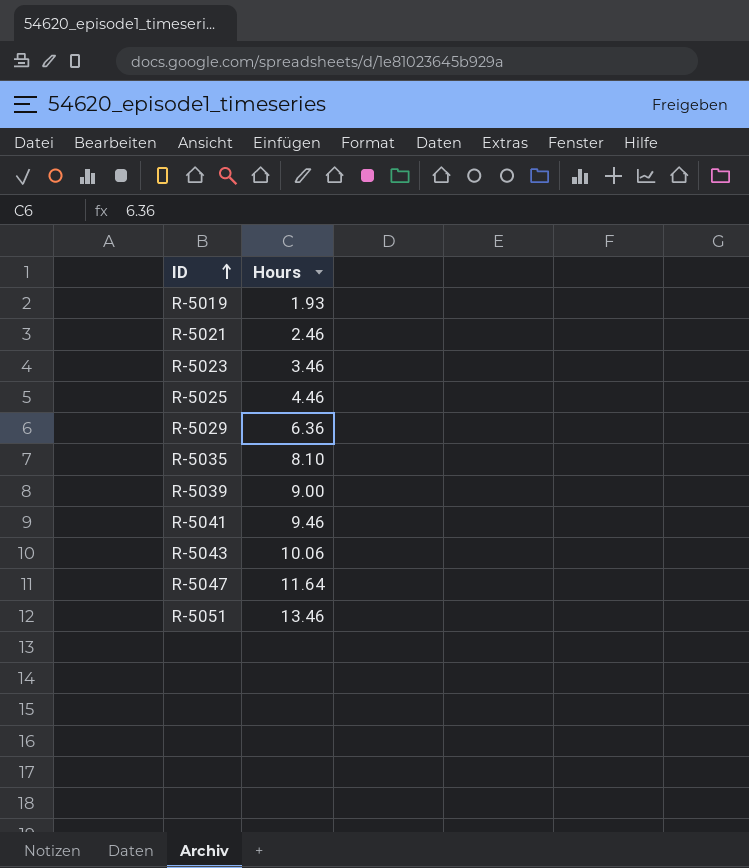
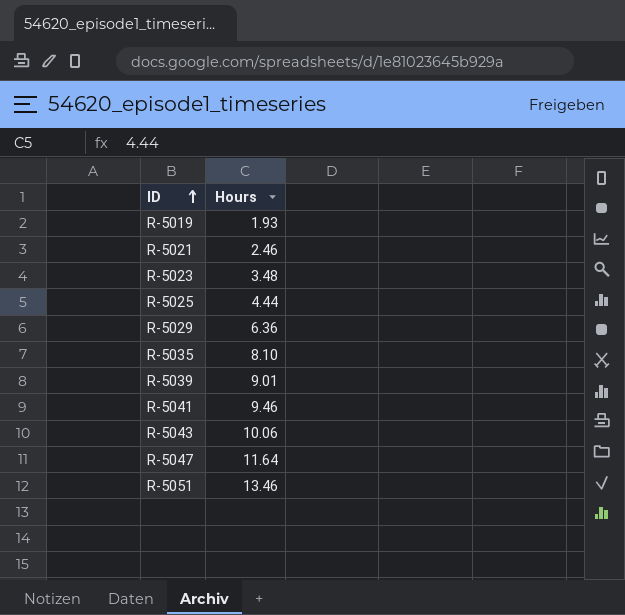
R-5023 | Hours: 3.46 -> 3.48
R-5025 | Hours: 4.46 -> 4.44
R-5039 | Hours: 9.00 -> 9.01

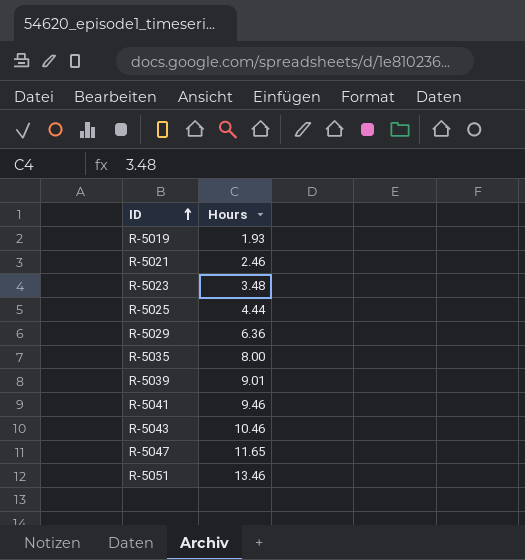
R-5035 | Hours: 8.10 -> 8.00
R-5043 | Hours: 10.06 -> 10.46
R-5047 | Hours: 11.64 -> 11.65

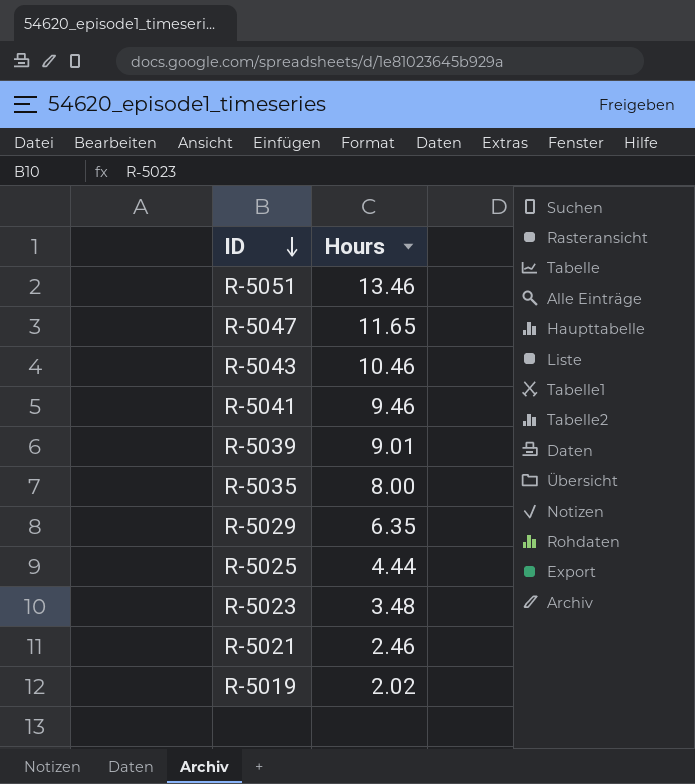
row order: ID ascending -> ID descending
R-5029 | Hours: 6.36 -> 6.35
R-5019 | Hours: 1.93 -> 2.02

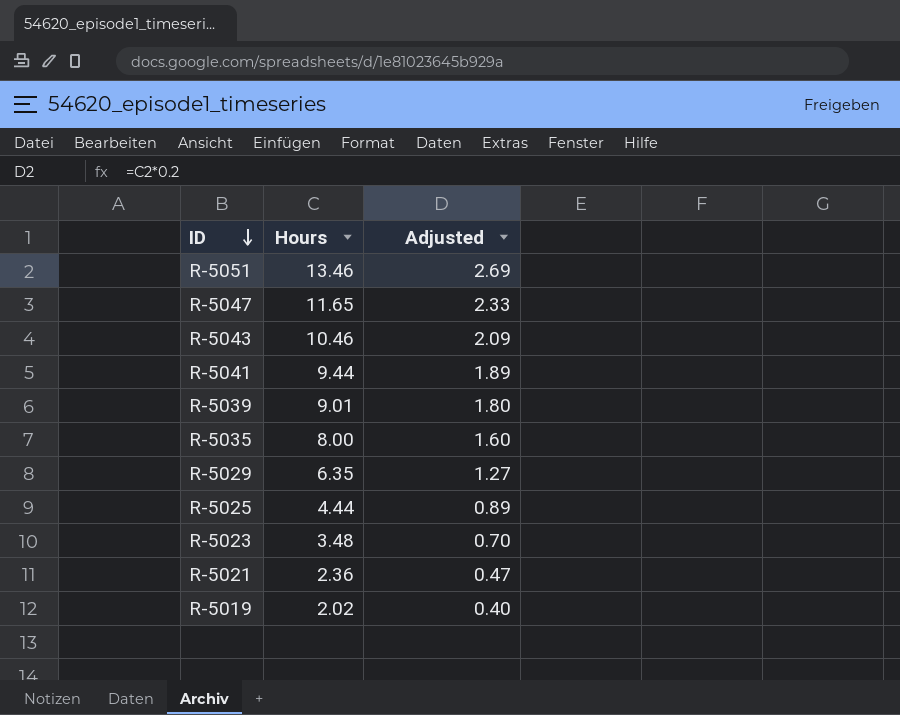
column Adjusted | formula: none -> [Hours] * 0.2
R-5041 | Hours: 9.46 -> 9.44
R-5021 | Hours: 2.46 -> 2.36

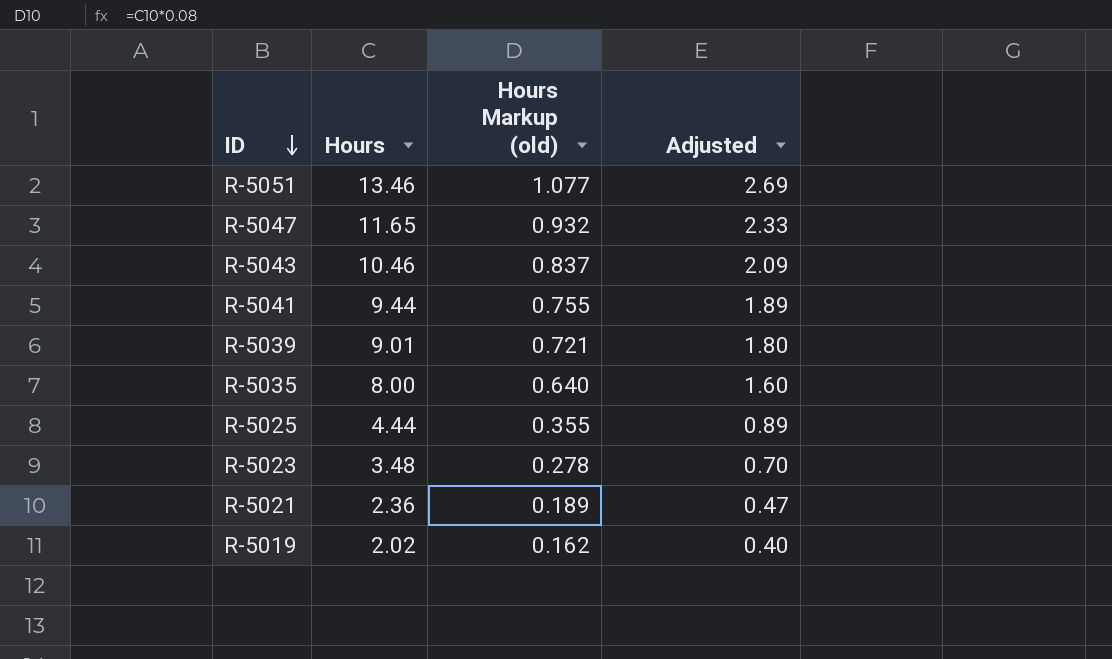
column Hours Markup (old) | formula: none -> [Hours] * 0.08
row R-5029: 6.35 | 1.27 -> none

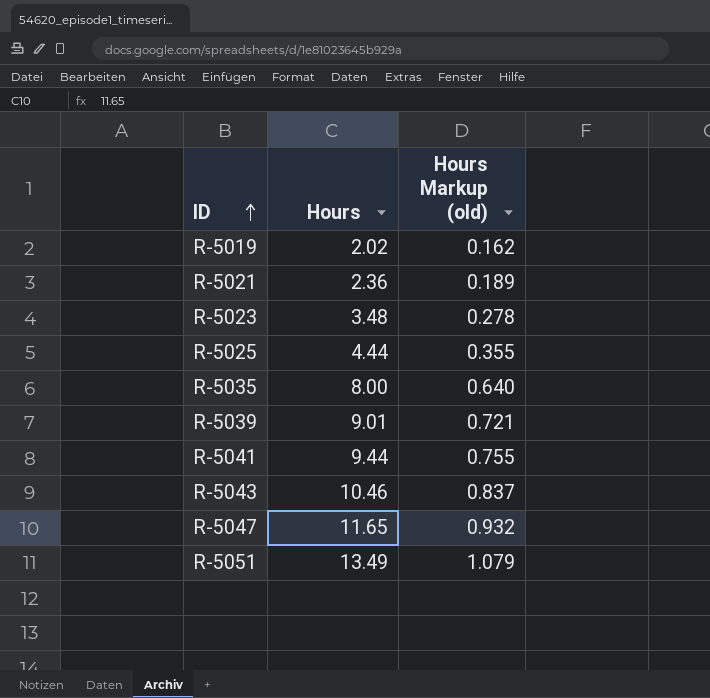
row order: ID descending -> ID ascending
column Adjusted | formula: [Hours] * 0.2 -> none
R-5051 | Hours: 13.46 -> 13.49
R-5051 | Hours Markup (old): 1.077 -> 1.079

